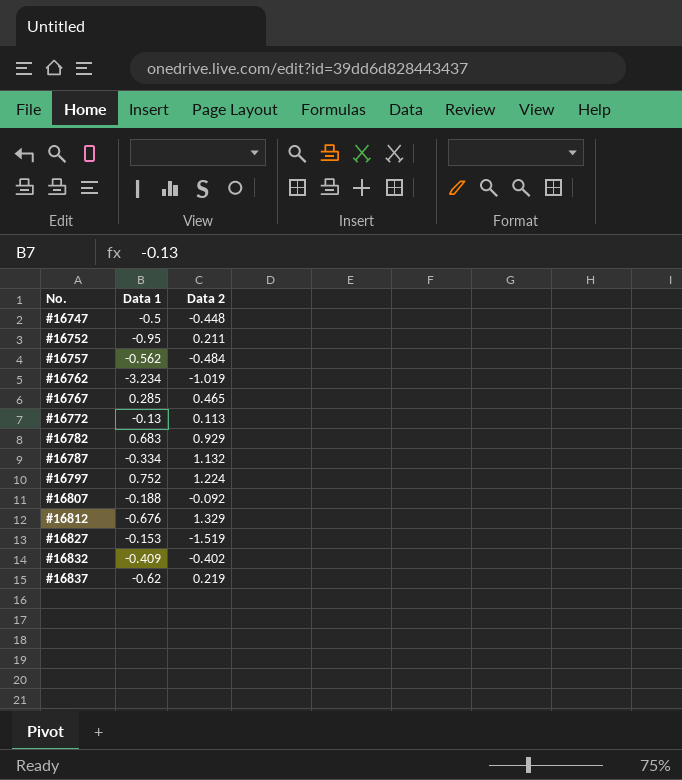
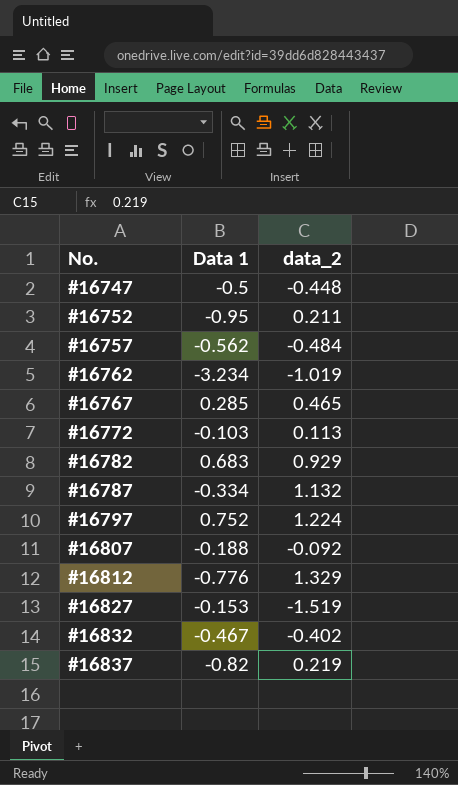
column name: Data 2 -> data_2
#16772 | Data 1: -0.13 -> -0.103
#16812 | Data 1: -0.676 -> -0.776
#16832 | Data 1: -0.409 -> -0.467
#16837 | Data 1: -0.62 -> -0.82

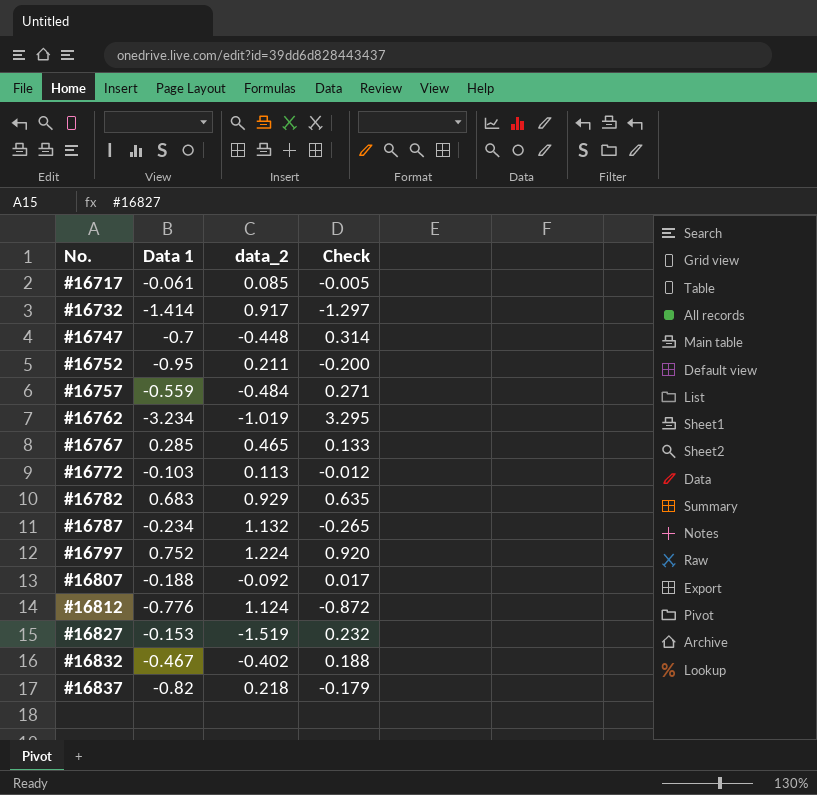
column Check | formula: none -> [Data 1] * [data_2]
row #16717: none -> -0.061 | 0.085 | -0.005
row #16732: none -> -1.414 | 0.917 | -1.297
#16747 | Data 1: -0.5 -> -0.7
#16757 | Data 1: -0.562 -> -0.559
#16787 | Data 1: -0.334 -> -0.234
#16812 | data_2: 1.329 -> 1.124
#16837 | data_2: 0.219 -> 0.218

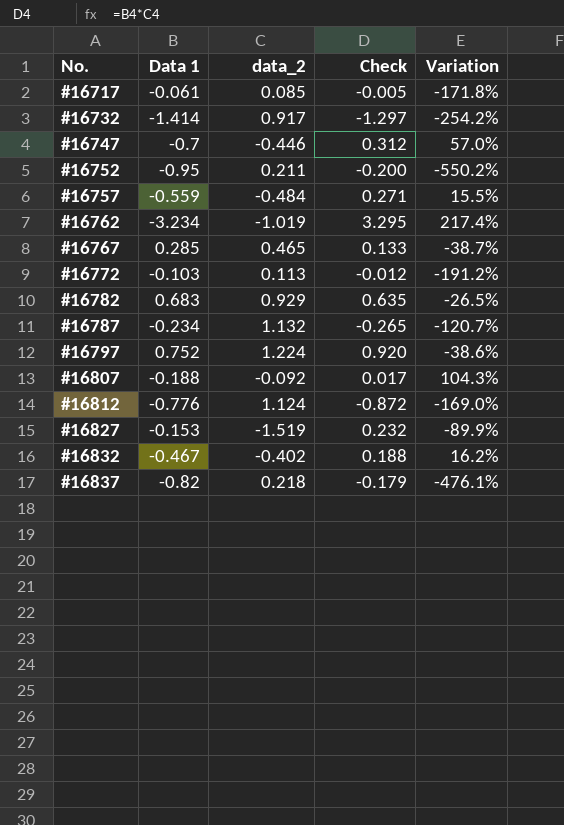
column Variation | formula: none -> ([Data 1] - [data_2]) / [data_2]
#16747 | data_2: -0.448 -> -0.446
#16747 | Check: 0.314 -> 0.312

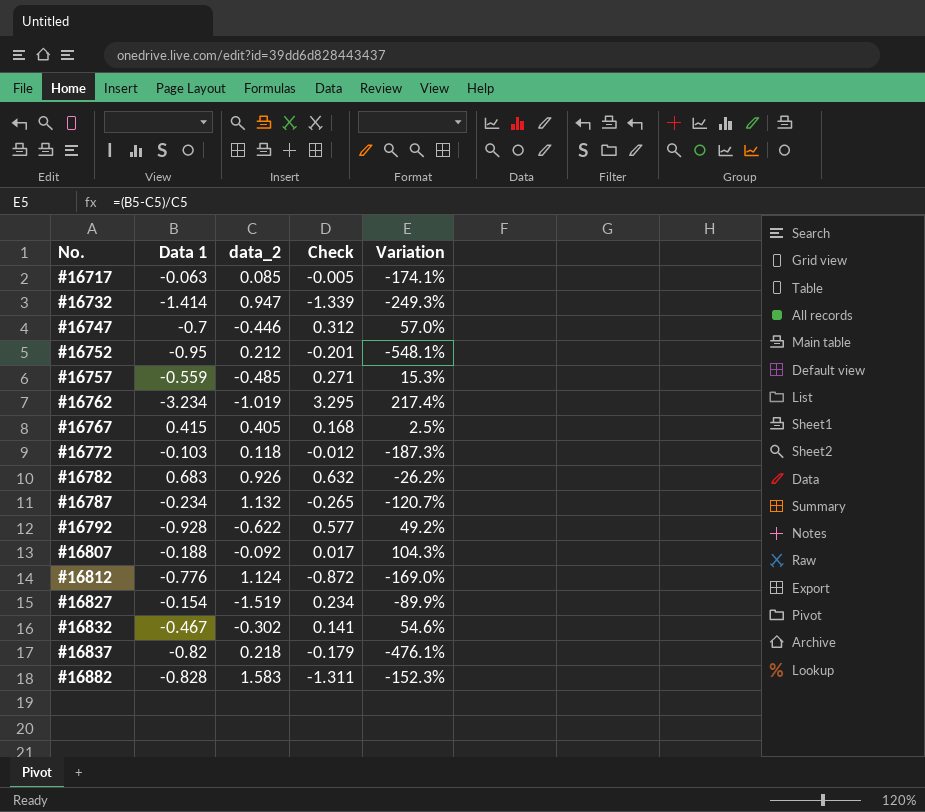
row #16797: 0.752 | 1.224 | 0.920 | -38.6% -> none
#16717 | Data 1: -0.061 -> -0.063
#16717 | Variation: -171.8% -> -174.1%
#16732 | data_2: 0.917 -> 0.947
#16732 | Check: -1.297 -> -1.339
#16732 | Variation: -254.2% -> -249.3%
#16752 | data_2: 0.211 -> 0.212
#16752 | Check: -0.200 -> -0.201
#16752 | Variation: -550.2% -> -548.1%
#16757 | data_2: -0.484 -> -0.485
#16757 | Variation: 15.5% -> 15.3%
#16767 | Data 1: 0.285 -> 0.415
#16767 | data_2: 0.465 -> 0.405
#16767 | Check: 0.133 -> 0.168
#16767 | Variation: -38.7% -> 2.5%
#16772 | data_2: 0.113 -> 0.118
#16772 | Variation: -191.2% -> -187.3%
#16782 | data_2: 0.929 -> 0.926
#16782 | Check: 0.635 -> 0.632
#16782 | Variation: -26.5% -> -26.2%
row #16792: none -> -0.928 | -0.622 | 0.577 | 49.2%
#16827 | Data 1: -0.153 -> -0.154
#16827 | Check: 0.232 -> 0.234
#16832 | data_2: -0.402 -> -0.302
#16832 | Check: 0.188 -> 0.141
#16832 | Variation: 16.2% -> 54.6%
row #16882: none -> -0.828 | 1.583 | -1.311 | -152.3%

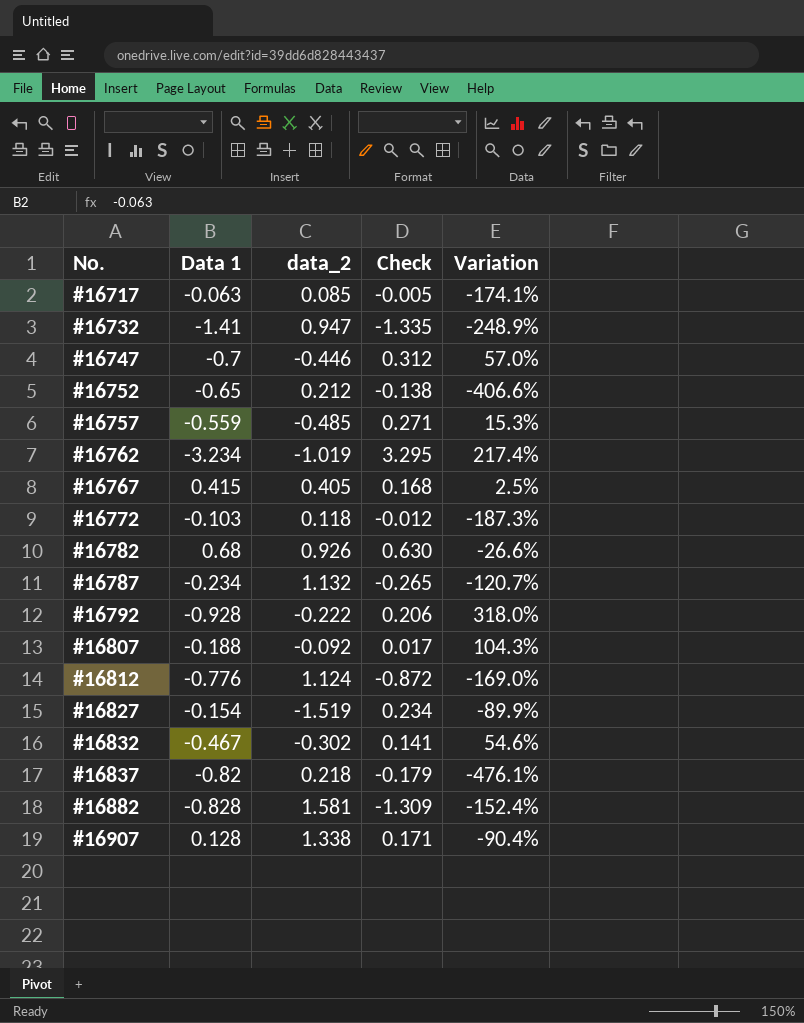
#16732 | Data 1: -1.414 -> -1.41
#16732 | Check: -1.339 -> -1.335
#16732 | Variation: -249.3% -> -248.9%
#16752 | Data 1: -0.95 -> -0.65
#16752 | Check: -0.201 -> -0.138
#16752 | Variation: -548.1% -> -406.6%
#16782 | Data 1: 0.683 -> 0.68
#16782 | Check: 0.632 -> 0.630
#16782 | Variation: -26.2% -> -26.6%
#16792 | data_2: -0.622 -> -0.222
#16792 | Check: 0.577 -> 0.206
#16792 | Variation: 49.2% -> 318.0%
#16882 | data_2: 1.583 -> 1.581
#16882 | Check: -1.311 -> -1.309
#16882 | Variation: -152.3% -> -152.4%
row #16907: none -> 0.128 | 1.338 | 0.171 | -90.4%

